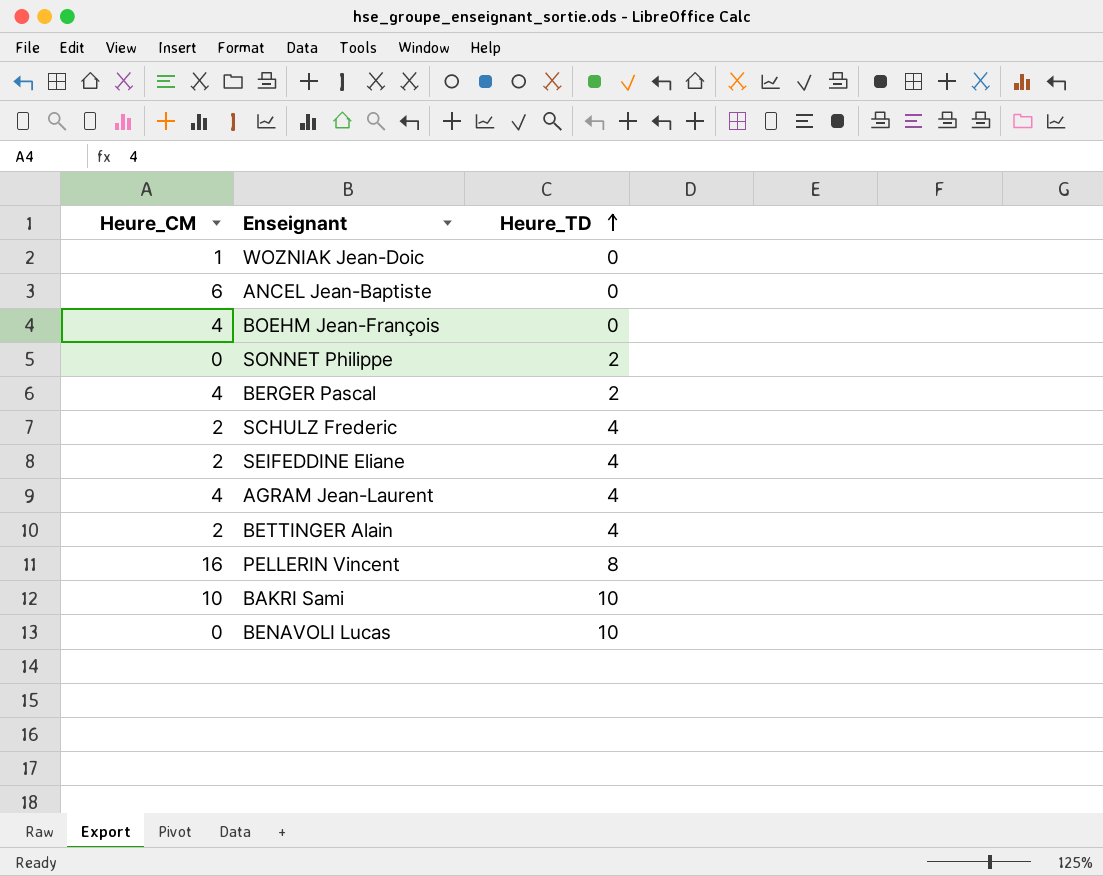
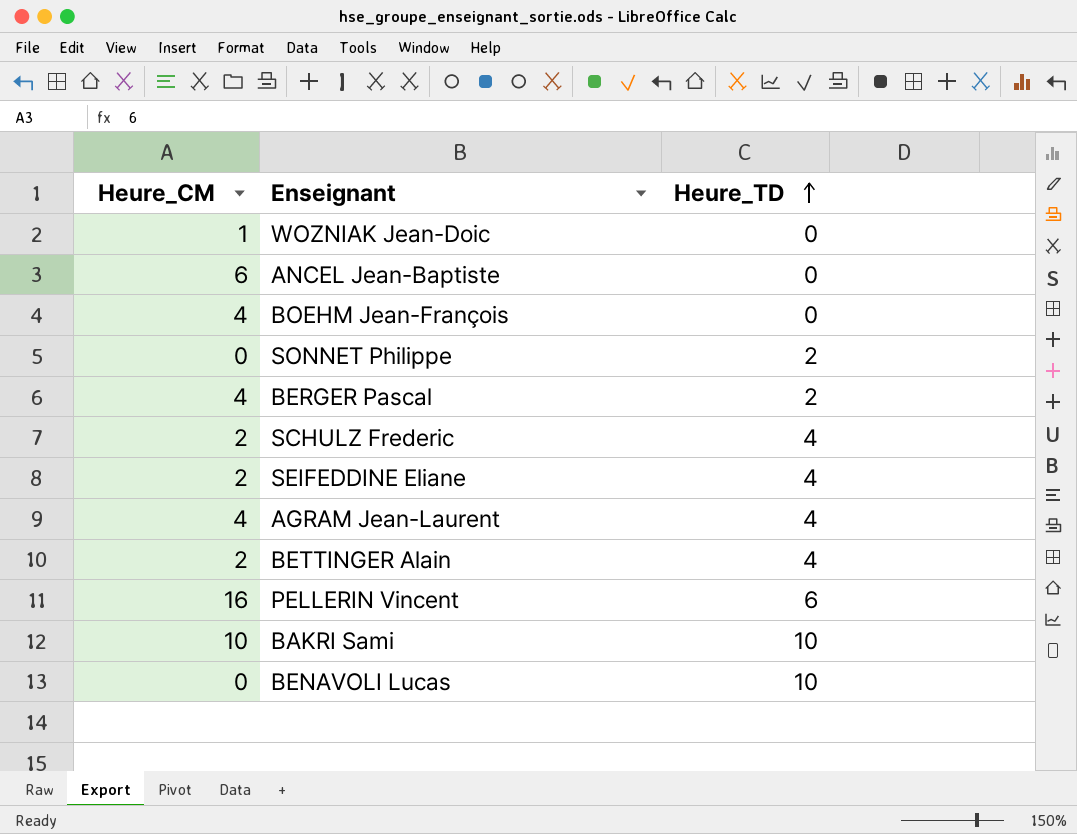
PELLERIN Vincent | Heure_TD: 8 -> 6

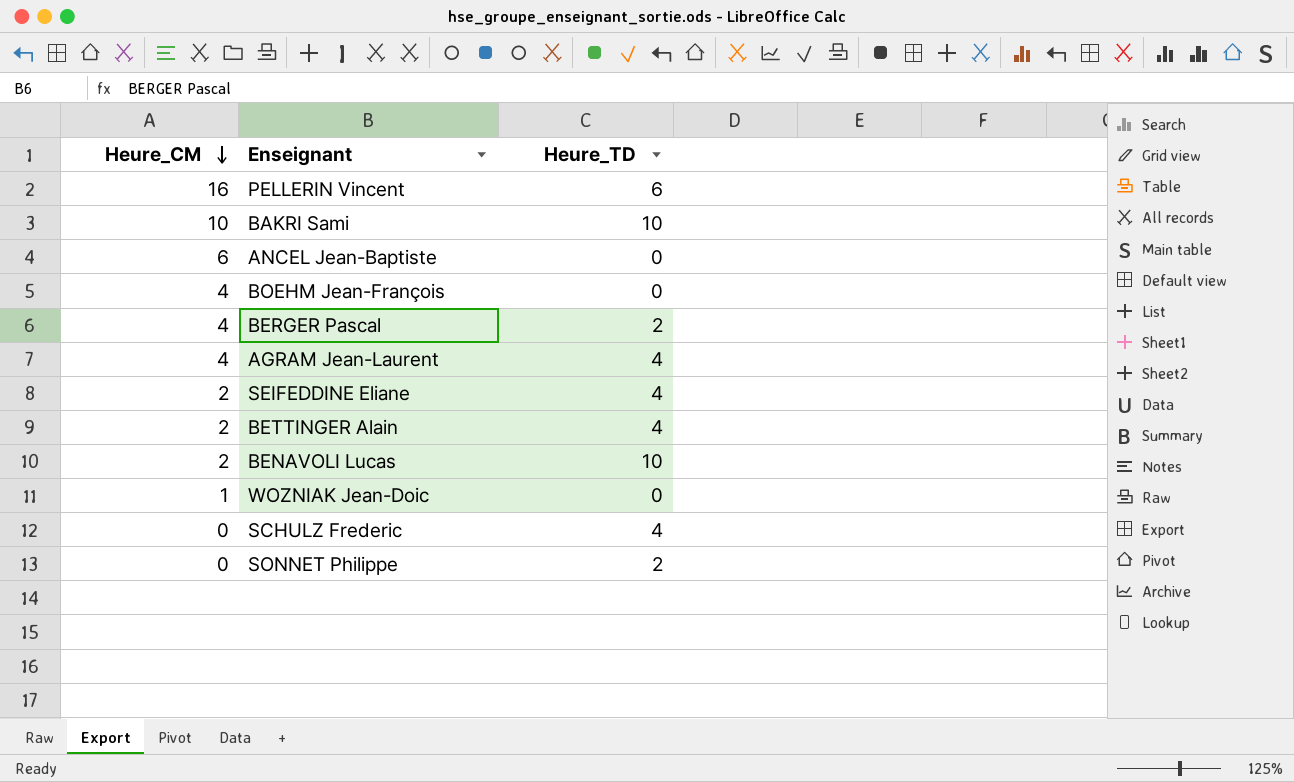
row order: Heure_TD ascending -> Heure_CM descending
BENAVOLI Lucas | Heure_CM: 0 -> 2
SCHULZ Frederic | Heure_CM: 2 -> 0

